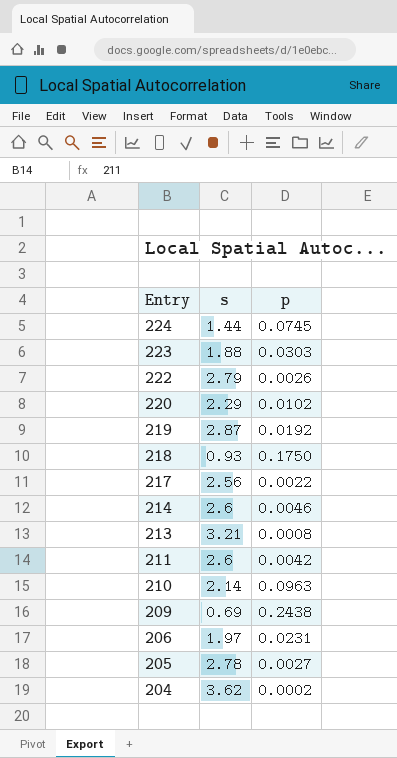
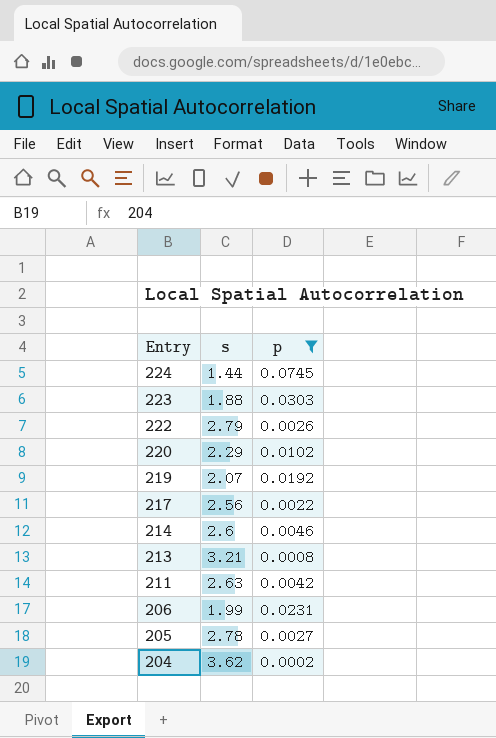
filter: none -> p <= 0.0745
219 | s: 2.87 -> 2.07
211 | s: 2.6 -> 2.63
206 | s: 1.97 -> 1.99

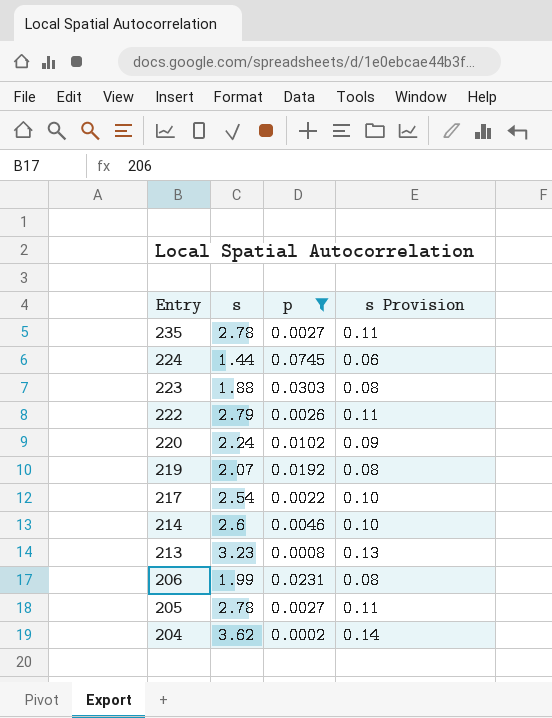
column s Provision | formula: none -> [s] * 0.04
row 211: 2.63 | 0.0042 -> none
row 235: none -> 2.78 | 0.0027 | 0.11
220 | s: 2.29 -> 2.24
217 | s: 2.56 -> 2.54
213 | s: 3.21 -> 3.23

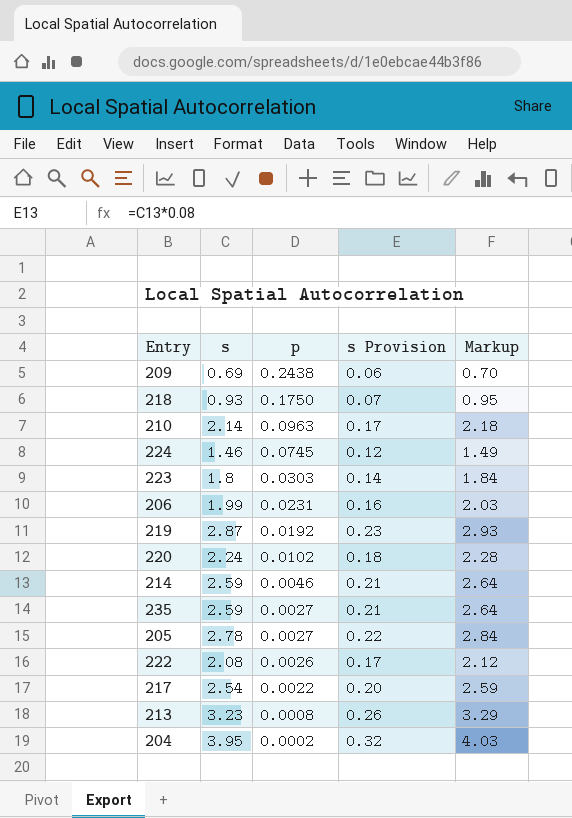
filter: p <= 0.0745 -> none
row order: Entry descending -> p descending
column s Provision | formula: [s] * 0.04 -> [s] * 0.08
column Markup | formula: none -> [s] * 1.02
224 | s: 1.44 -> 1.46
223 | s: 1.88 -> 1.8
219 | s: 2.07 -> 2.87
214 | s: 2.6 -> 2.59
235 | s: 2.78 -> 2.59
222 | s: 2.79 -> 2.08
204 | s: 3.62 -> 3.95

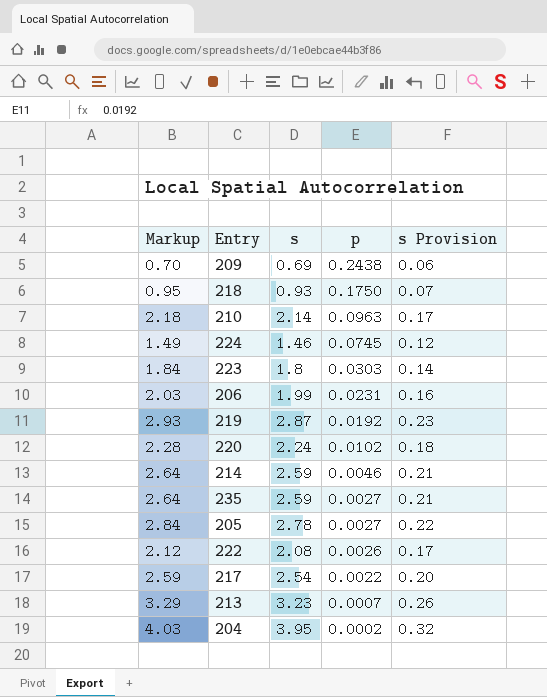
column Markup | position: 5 -> 1
213 | p: 0.0008 -> 0.0007

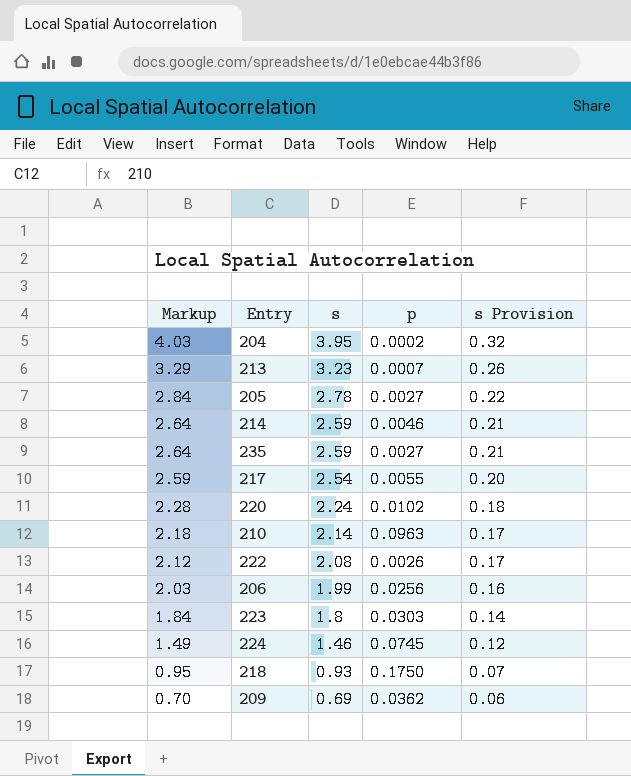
row order: p descending -> Markup descending
row 219: 2.93 | 2.87 | 0.0192 | 0.23 -> none
217 | p: 0.0022 -> 0.0055
206 | p: 0.0231 -> 0.0256
209 | p: 0.2438 -> 0.0362

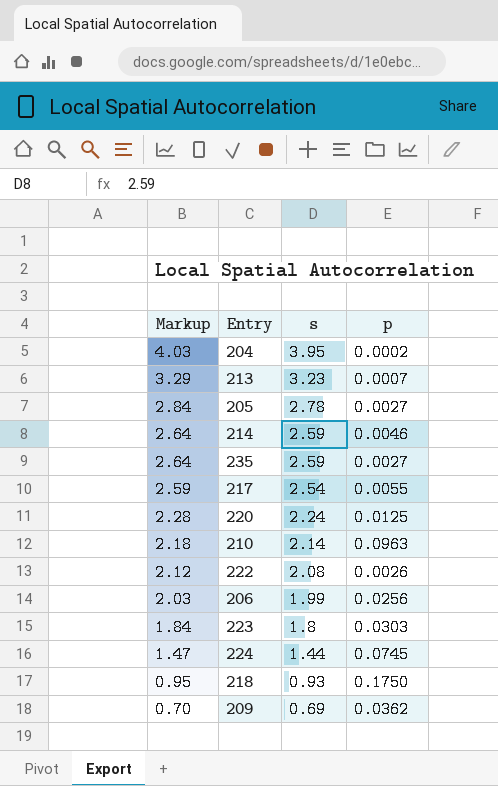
column s Provision | formula: [s] * 0.08 -> none
220 | p: 0.0102 -> 0.0125
224 | Markup: 1.49 -> 1.47
224 | s: 1.46 -> 1.44

